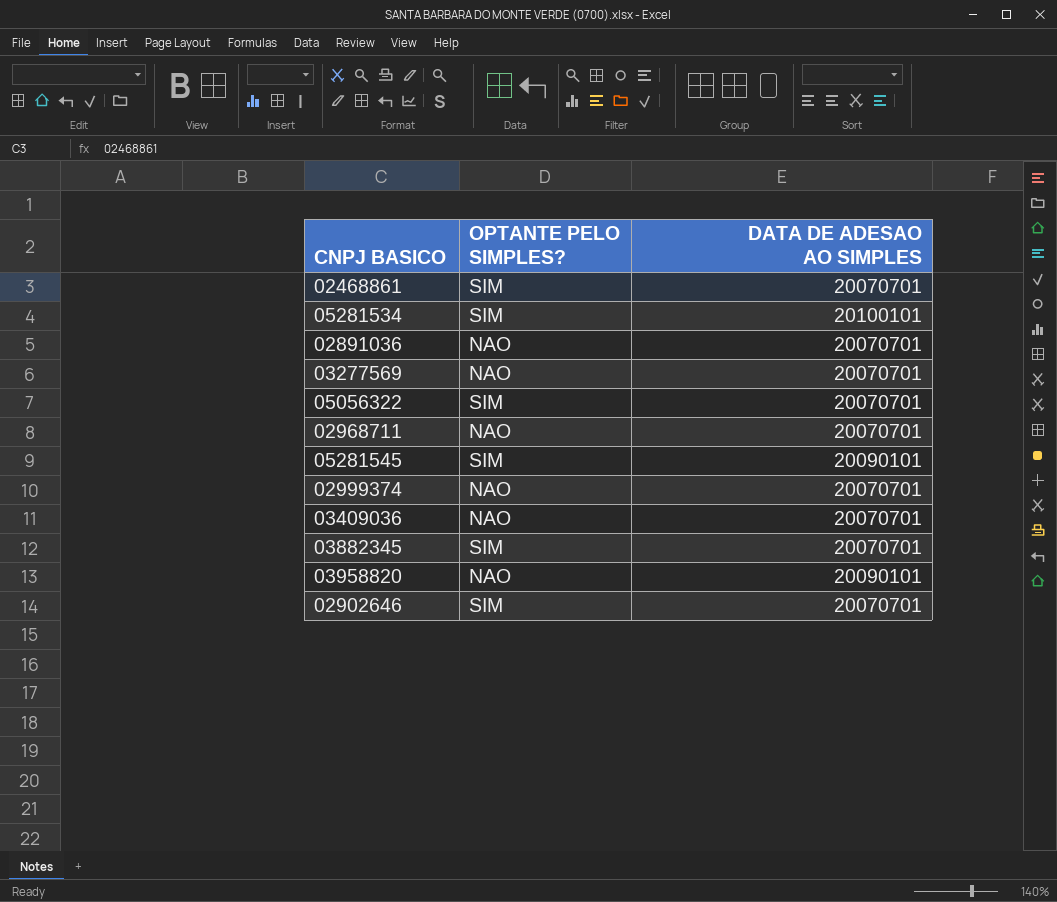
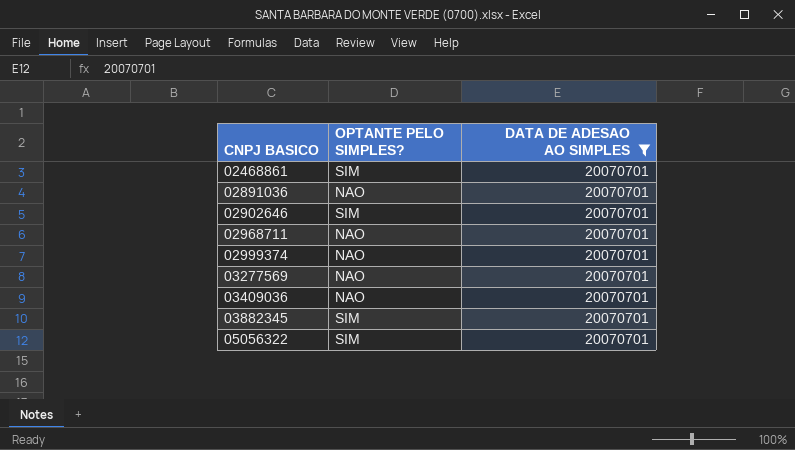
filter: none -> DATA DE ADESAO AO SIMPLES = 20070701
row order: none -> CNPJ BASICO ascending

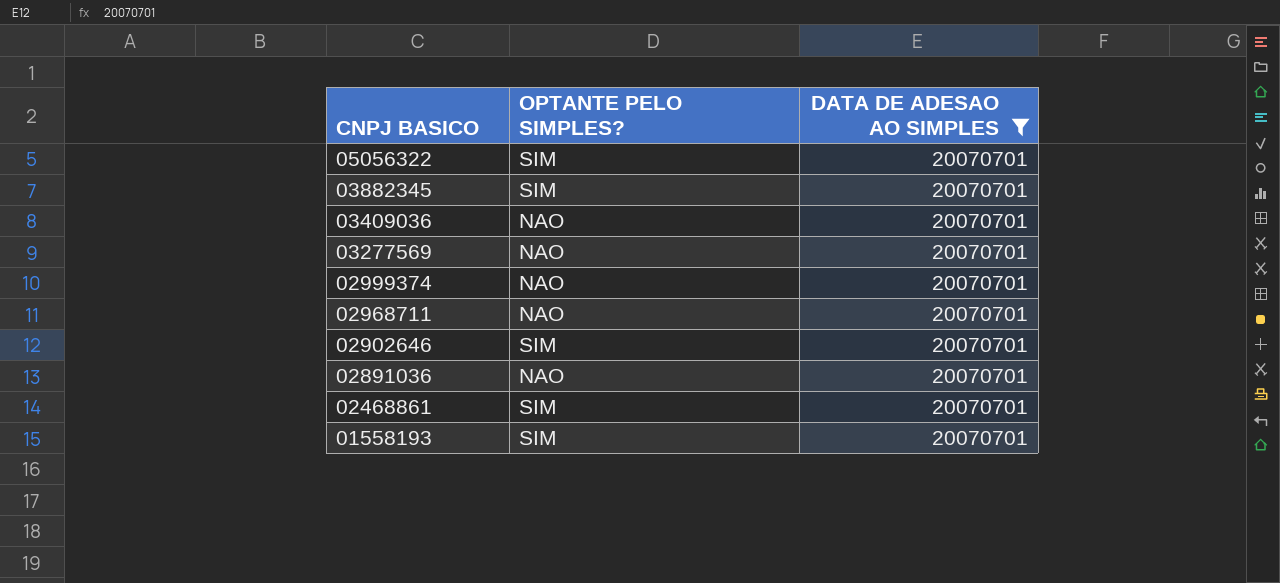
row order: CNPJ BASICO ascending -> CNPJ BASICO descending
row 01558193: none -> SIM | 20070701

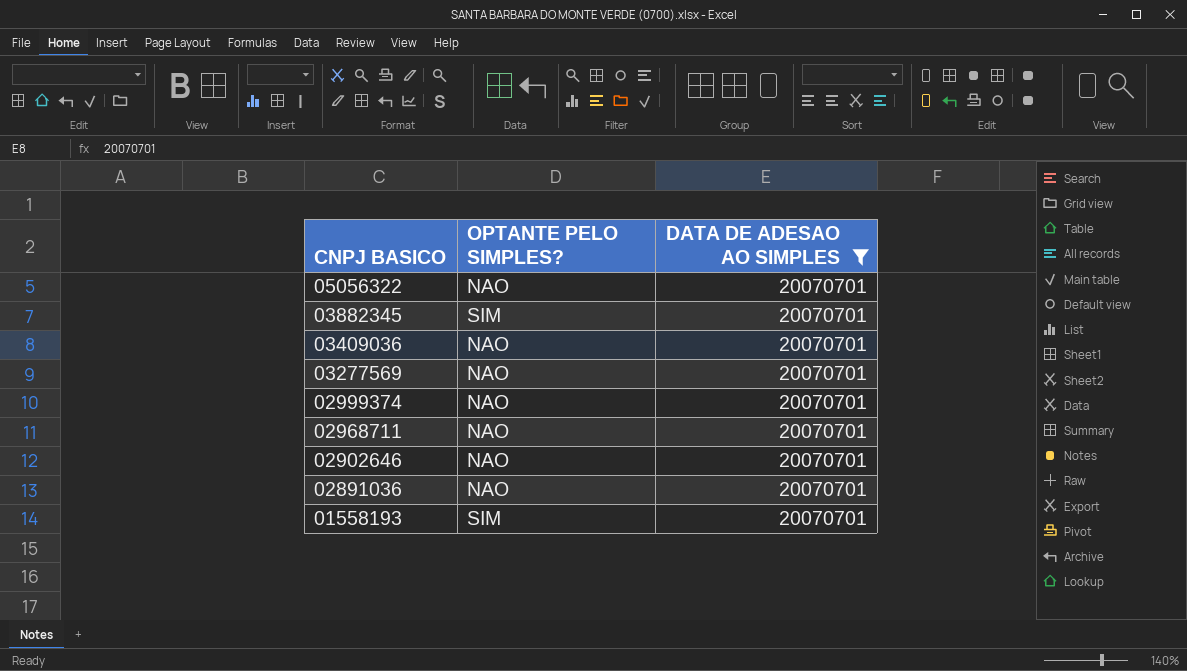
row 02468861: SIM | 20070701 -> none
05056322 | OPTANTE PELO SIMPLES?: SIM -> NAO
02902646 | OPTANTE PELO SIMPLES?: SIM -> NAO

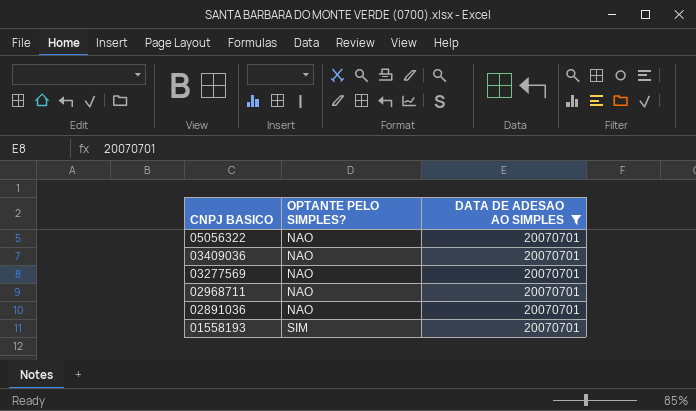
row 03882345: SIM | 20070701 -> none
row 02999374: NAO | 20070701 -> none
row 02902646: NAO | 20070701 -> none

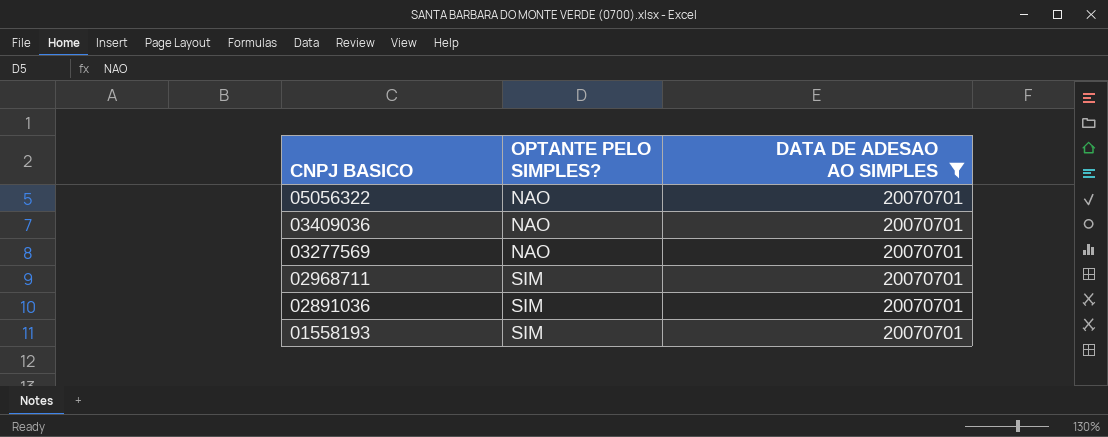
02968711 | OPTANTE PELO SIMPLES?: NAO -> SIM
02891036 | OPTANTE PELO SIMPLES?: NAO -> SIM

